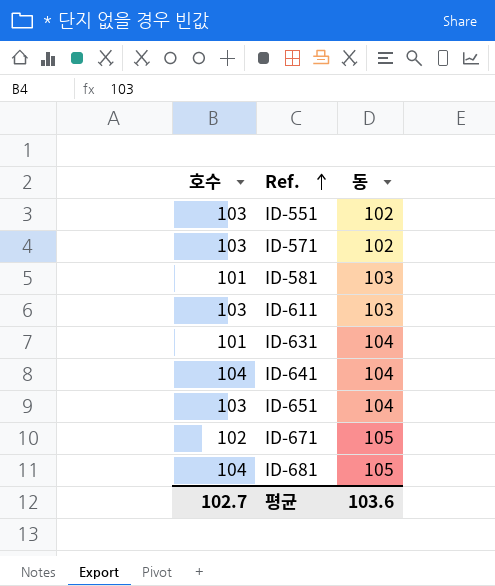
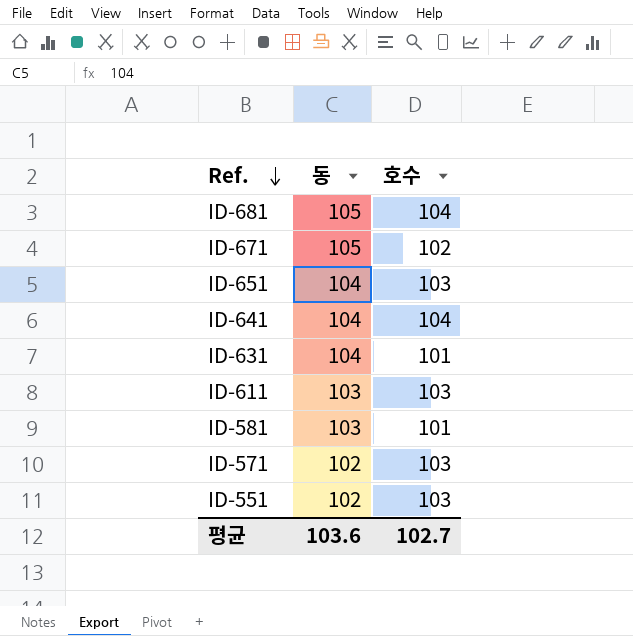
row order: Ref. ascending -> Ref. descending
column 호수 | position: 1 -> 3

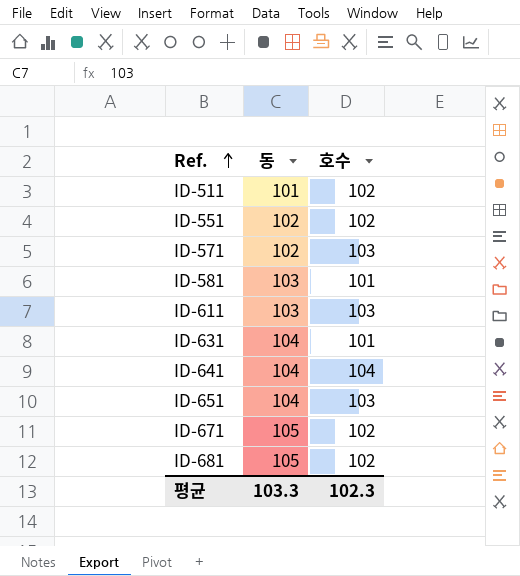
row order: Ref. descending -> Ref. ascending
row ID-511: none -> 101 | 102
ID-551 | 호수: 103 -> 102
ID-681 | 호수: 104 -> 102
평균 | 동: 103.6 -> 103.3
평균 | 호수: 102.7 -> 102.3

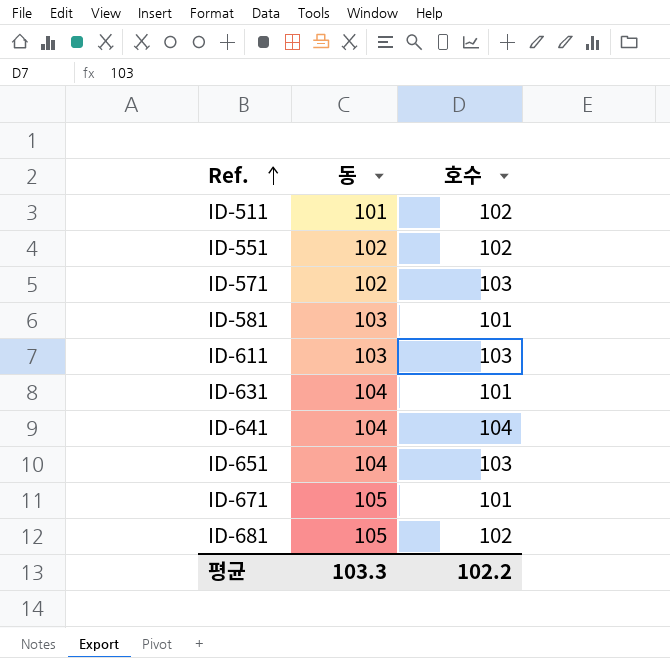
ID-671 | 호수: 102 -> 101
평균 | 호수: 102.3 -> 102.2

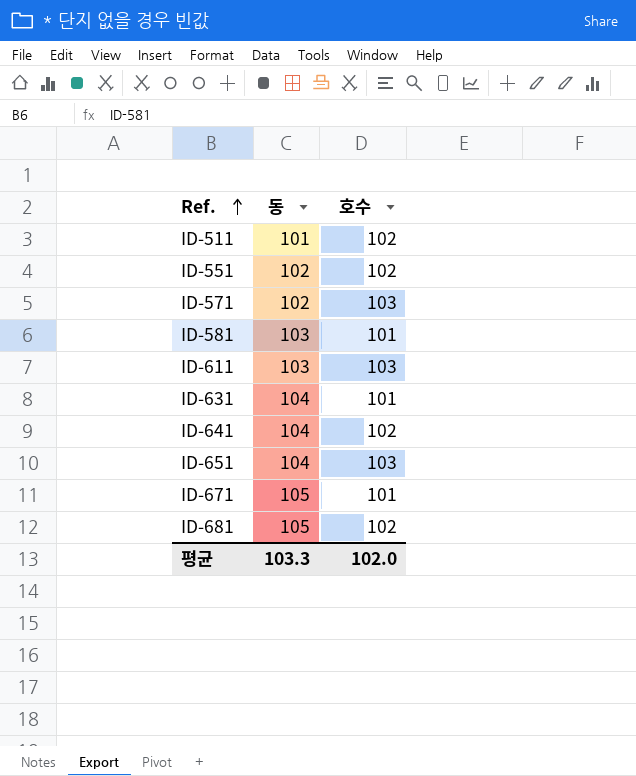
ID-641 | 호수: 104 -> 102
평균 | 호수: 102.2 -> 102.0

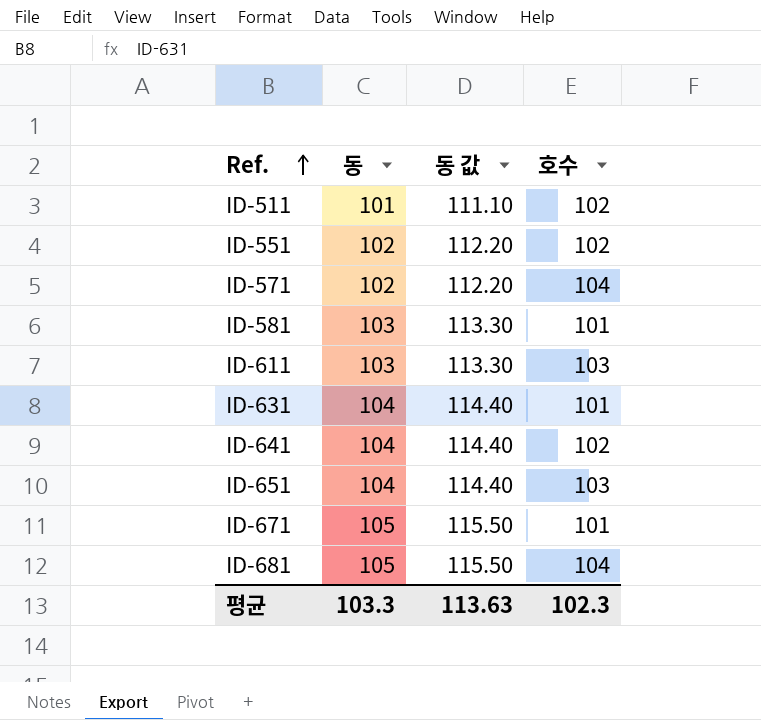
column 동 값 | formula: none -> [동] * 1.1
ID-571 | 호수: 103 -> 104
ID-681 | 호수: 102 -> 104
평균 | 호수: 102.0 -> 102.3

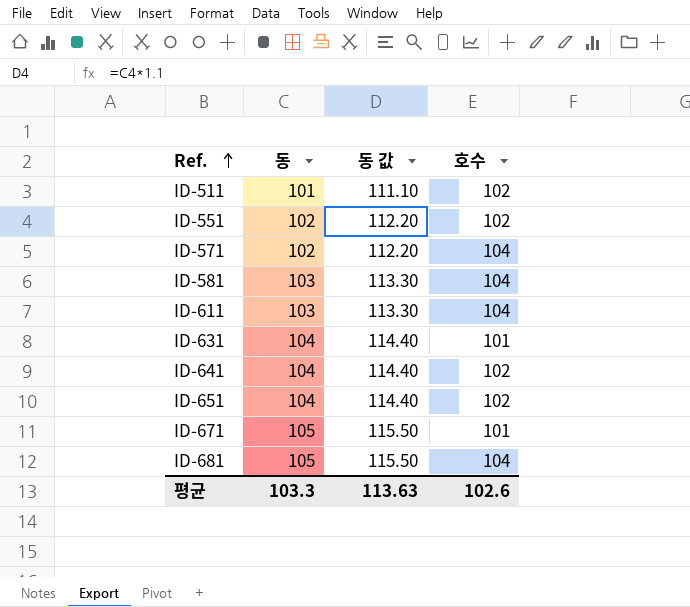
ID-581 | 호수: 101 -> 104
ID-611 | 호수: 103 -> 104
ID-651 | 호수: 103 -> 102
평균 | 호수: 102.3 -> 102.6

